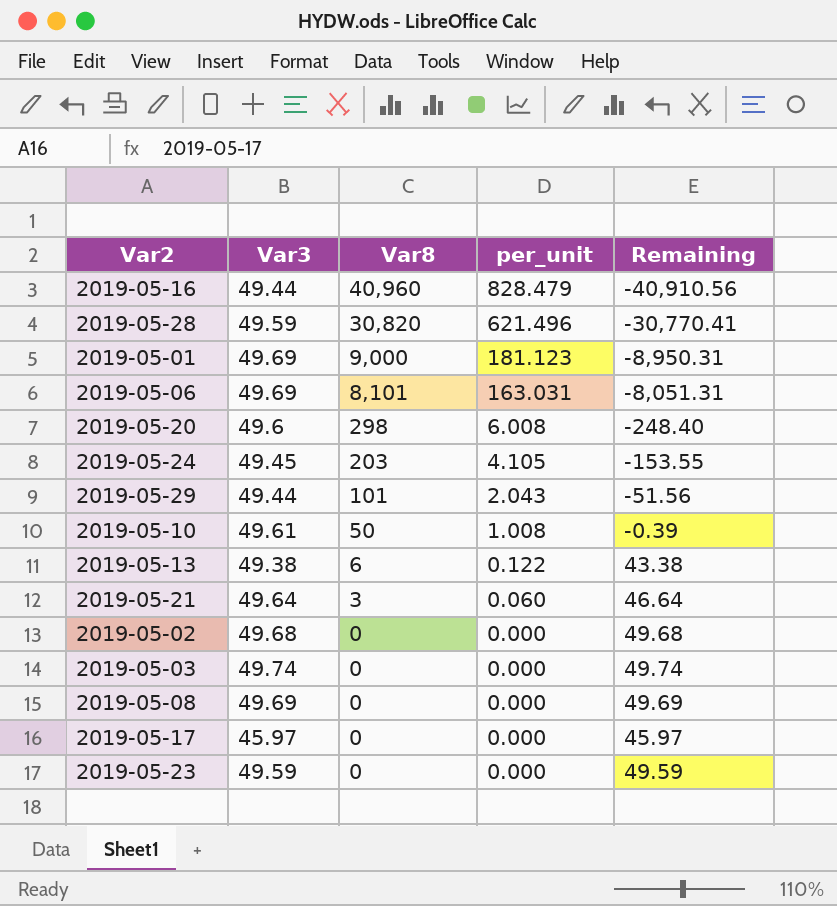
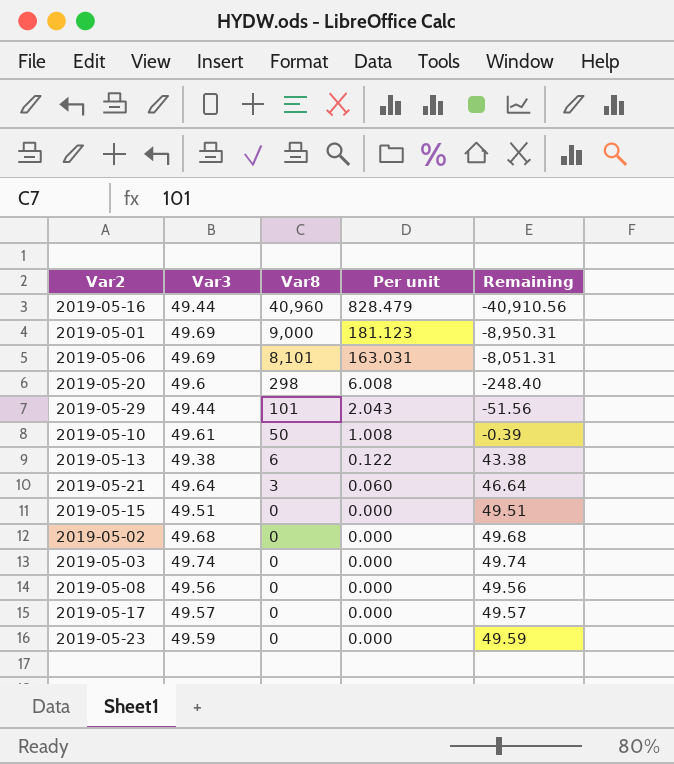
column name: per_unit -> Per unit
row 2019-05-28: 49.59 | 30,820 | 621.496 | -30,770.41 -> none
row 2019-05-24: 49.45 | 203 | 4.105 | -153.55 -> none
row 2019-05-15: none -> 49.51 | 0 | 0.000 | 49.51
2019-05-08 | Var3: 49.69 -> 49.56
2019-05-08 | Remaining: 49.69 -> 49.56
2019-05-17 | Var3: 45.97 -> 49.57
2019-05-17 | Remaining: 45.97 -> 49.57

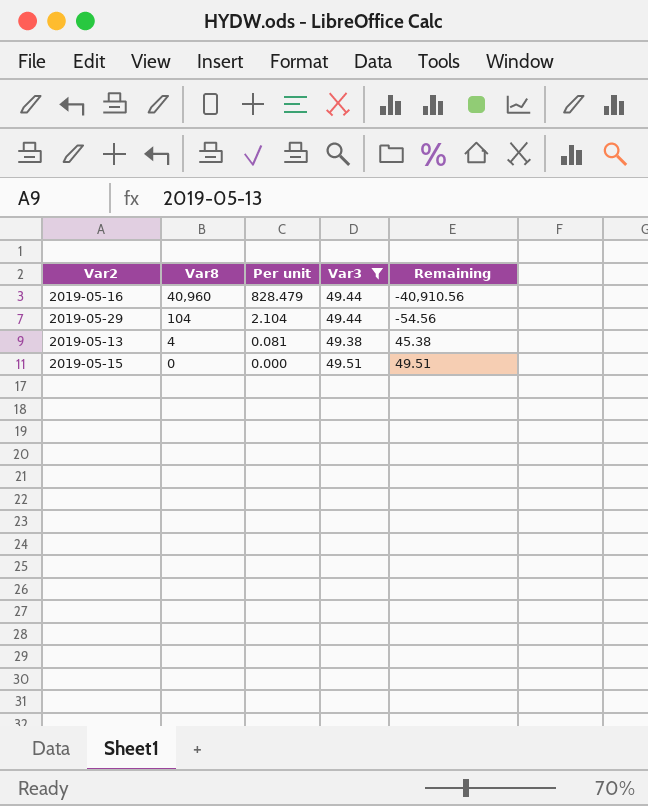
filter: none -> Var3 <= 49.51
column Var3 | position: 2 -> 4
2019-05-29 | Var8: 101 -> 104
2019-05-29 | Per unit: 2.043 -> 2.104
2019-05-29 | Remaining: -51.56 -> -54.56
2019-05-13 | Var8: 6 -> 4
2019-05-13 | Per unit: 0.122 -> 0.081
2019-05-13 | Remaining: 43.38 -> 45.38

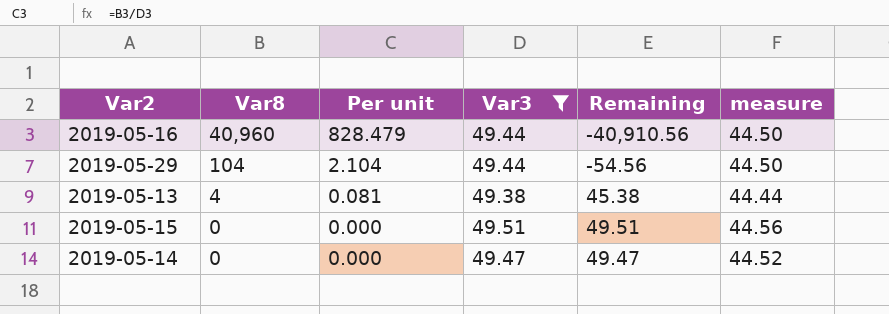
column measure | formula: none -> [Var3] * 0.9
row 2019-05-14: none -> 0 | 0.000 | 49.47 | 49.47 | 44.52

